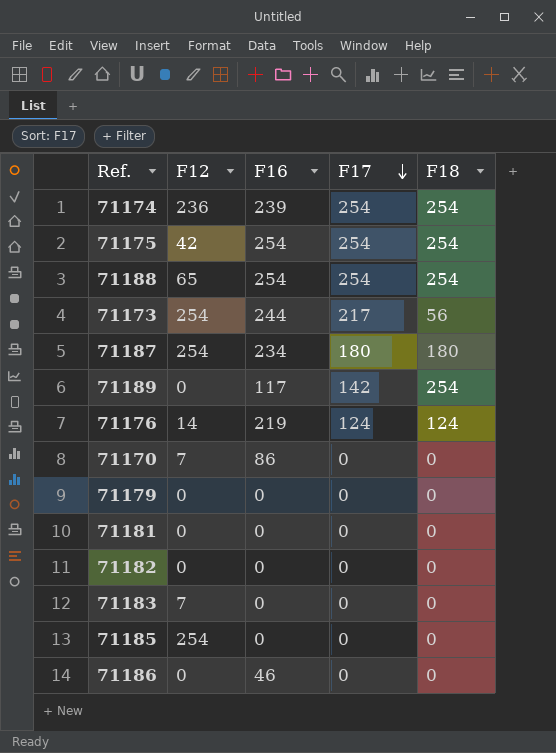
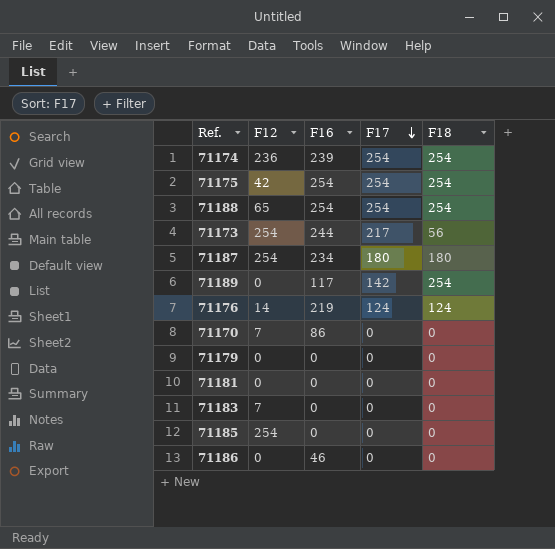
row 71182: 0 | 0 | 0 | 0 -> none

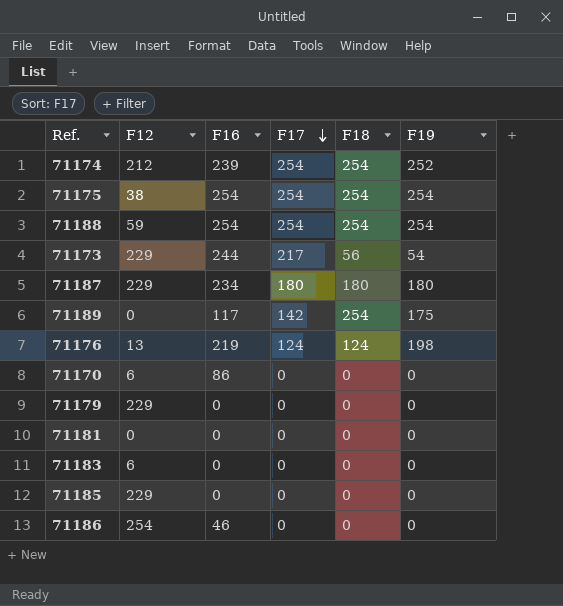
column F19 | position: none -> 6
71174 | F12: 236 -> 212
71175 | F12: 42 -> 38
71188 | F12: 65 -> 59
71173 | F12: 254 -> 229
71187 | F12: 254 -> 229
71176 | F12: 14 -> 13
71170 | F12: 7 -> 6
71179 | F12: 0 -> 229
71183 | F12: 7 -> 6
71185 | F12: 254 -> 229
71186 | F12: 0 -> 254

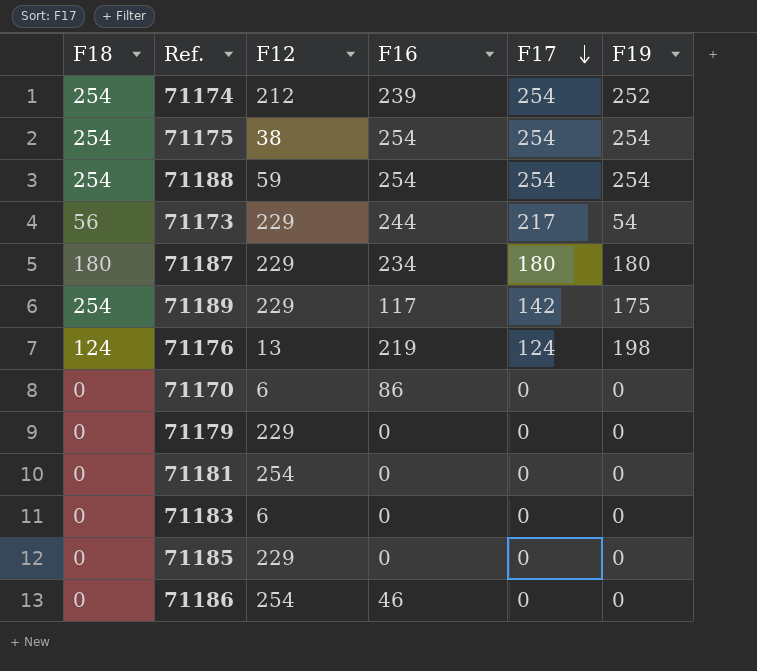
column F18 | position: 5 -> 1
71189 | F12: 0 -> 229
71181 | F12: 0 -> 254

